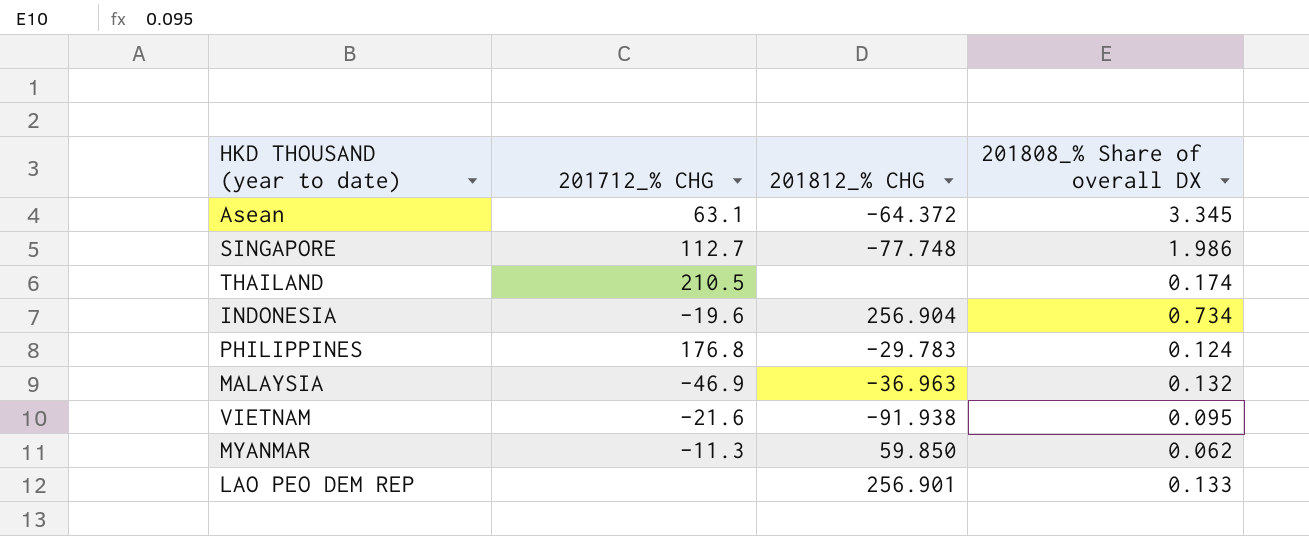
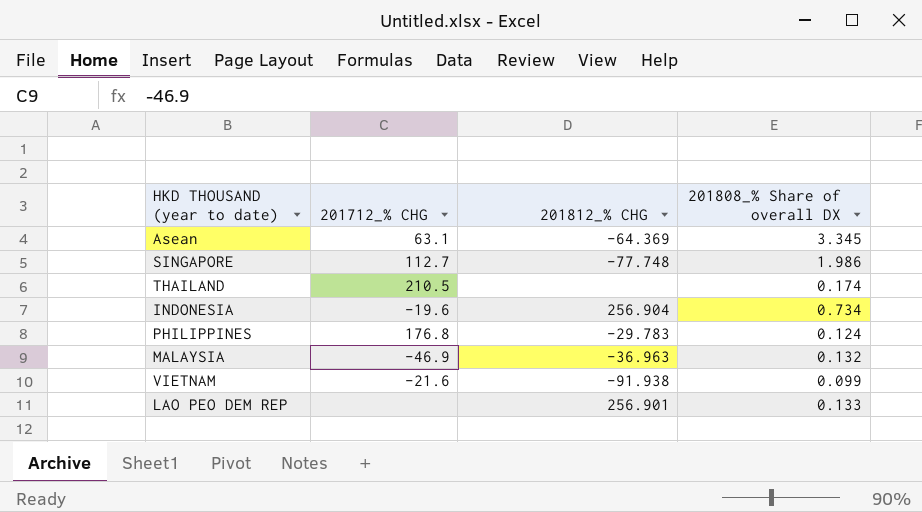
row MYANMAR: -11.3 | 59.850 | 0.062 -> none
Asean | 201812_% CHG: -64.372 -> -64.369
VIETNAM | 201808_% Share of overall DX: 0.095 -> 0.099

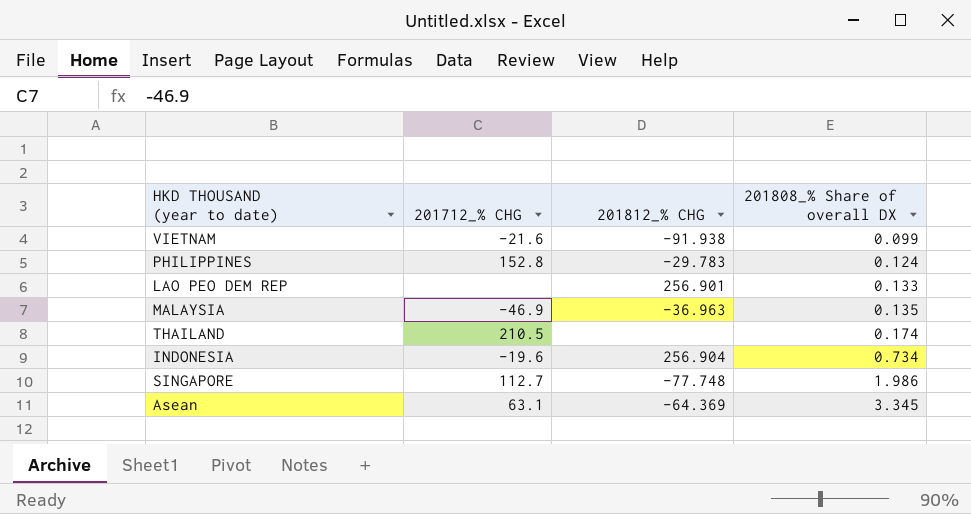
row order: none -> 201808_% Share of overall DX ascending
PHILIPPINES | 201712_% CHG: 176.8 -> 152.8
MALAYSIA | 201808_% Share of overall DX: 0.132 -> 0.135

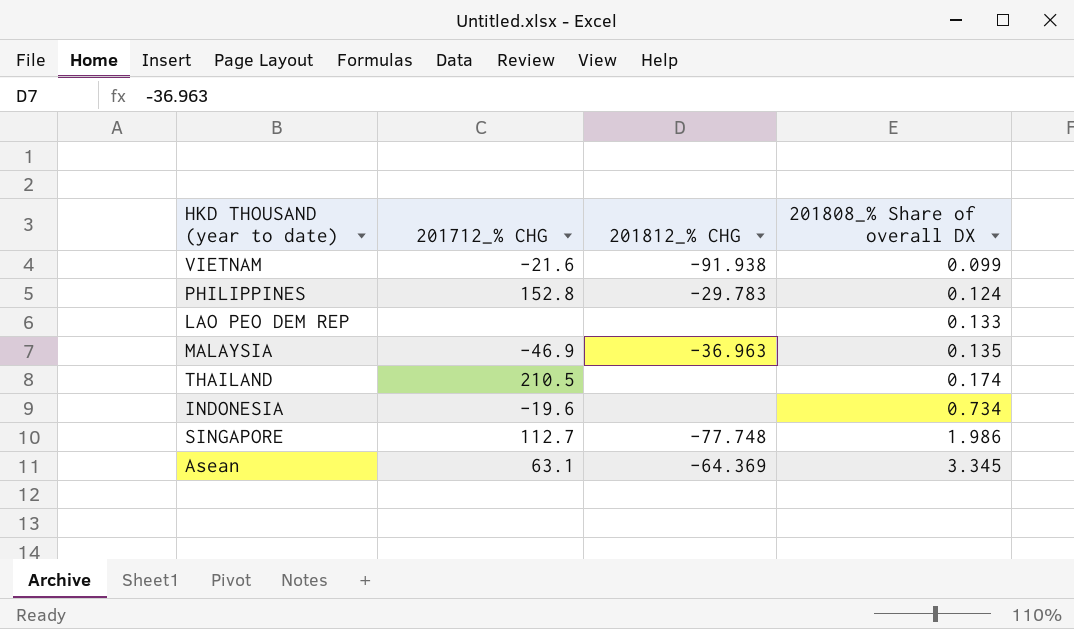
LAO PEO DEM REP | 201812_% CHG: 256.901 -> none
INDONESIA | 201812_% CHG: 256.904 -> none

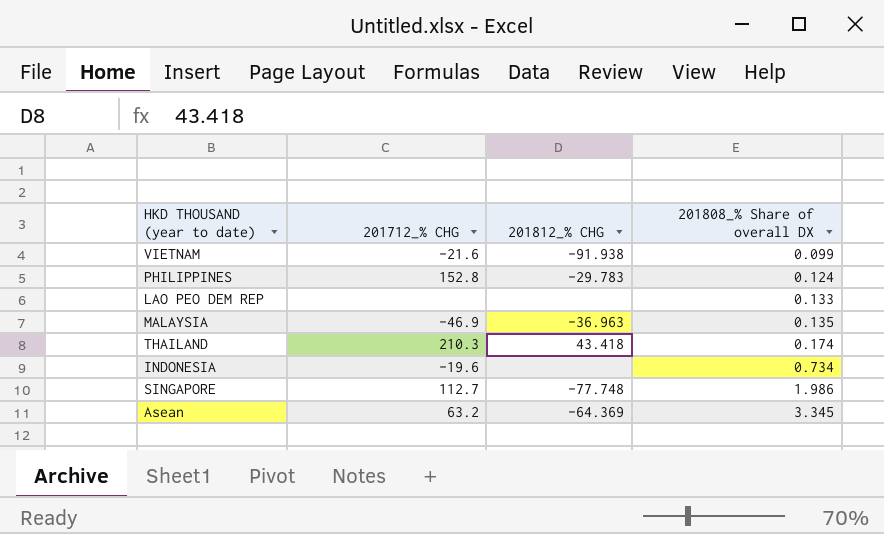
THAILAND | 201712_% CHG: 210.5 -> 210.3
THAILAND | 201812_% CHG: none -> 43.418
Asean | 201712_% CHG: 63.1 -> 63.2

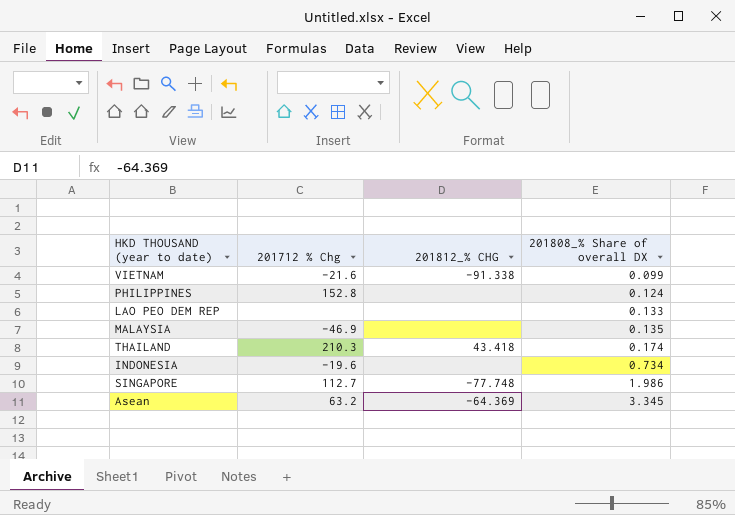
column name: 201712_% CHG -> 201712 % Chg
VIETNAM | 201812_% CHG: -91.938 -> -91.338
PHILIPPINES | 201812_% CHG: -29.783 -> none
MALAYSIA | 201812_% CHG: -36.963 -> none

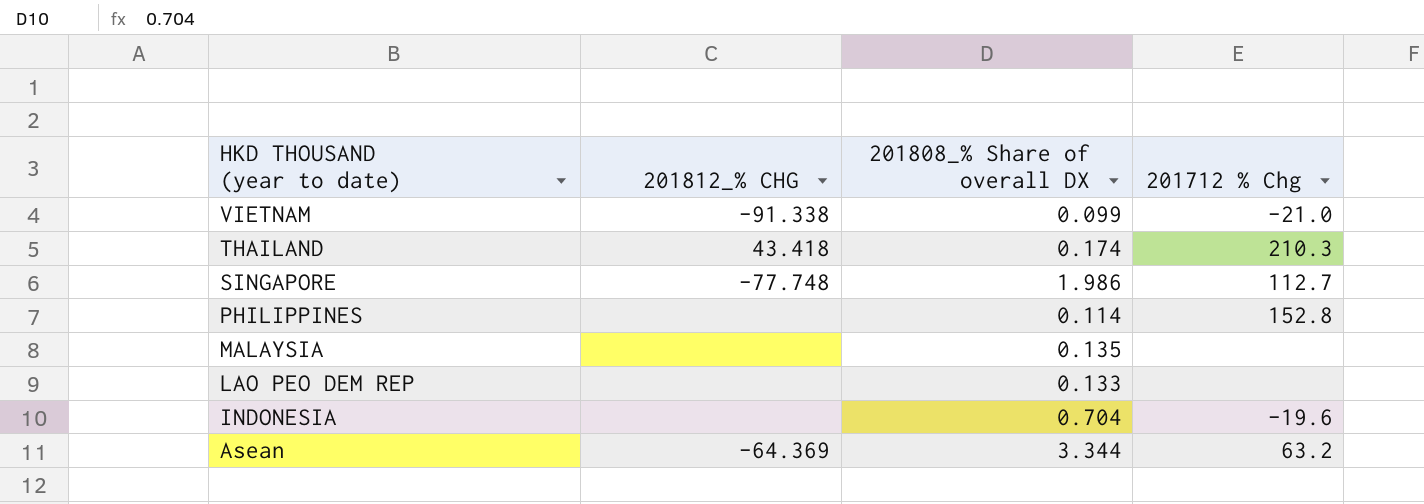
row order: 201808_% Share of overall DX ascending -> HKD THOUSAND (year to date) descending
column 201712 % Chg | position: 2 -> 4
VIETNAM | 201712 % Chg: -21.6 -> -21.0
PHILIPPINES | 201808_% Share of overall DX: 0.124 -> 0.114
MALAYSIA | 201712 % Chg: -46.9 -> none
INDONESIA | 201808_% Share of overall DX: 0.734 -> 0.704
Asean | 201808_% Share of overall DX: 3.345 -> 3.344

